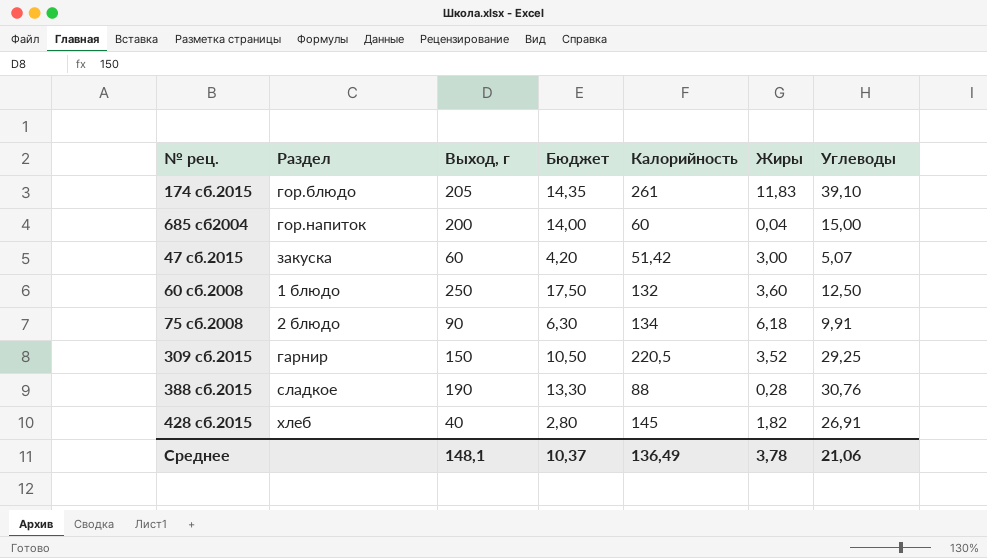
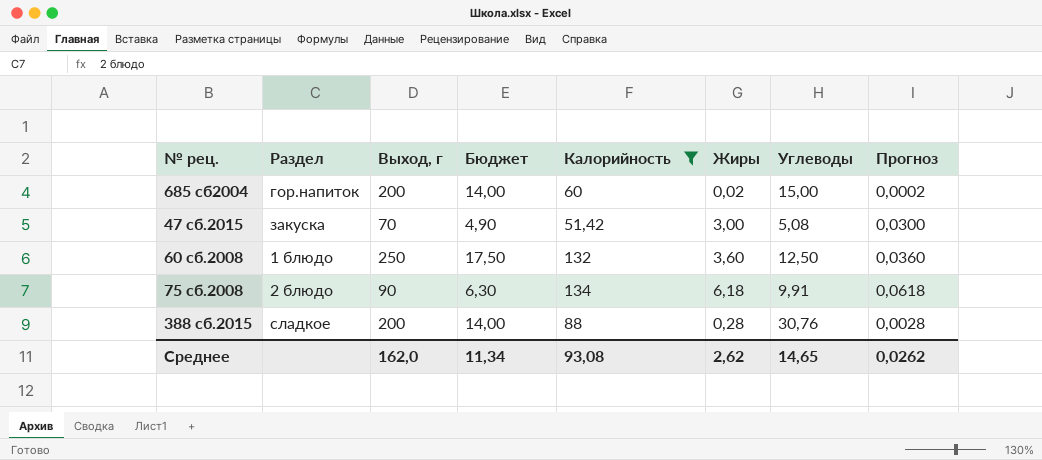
filter: none -> Калорийность <= 134
column Прогноз | formula: none -> [Жиры] * 0,01
685 сб2004 | Жиры: 0,04 -> 0,02
47 сб.2015 | Выход, г: 60 -> 70
47 сб.2015 | Бюджет: 4,20 -> 4,90
47 сб.2015 | Углеводы: 5,07 -> 5,08
388 сб.2015 | Выход, г: 190 -> 200
388 сб.2015 | Бюджет: 13,30 -> 14,00
Среднее | Выход, г: 148,1 -> 162,0
Среднее | Бюджет: 10,37 -> 11,34
Среднее | Калорийность: 136,49 -> 93,08
Среднее | Жиры: 3,78 -> 2,62
Среднее | Углеводы: 21,06 -> 14,65

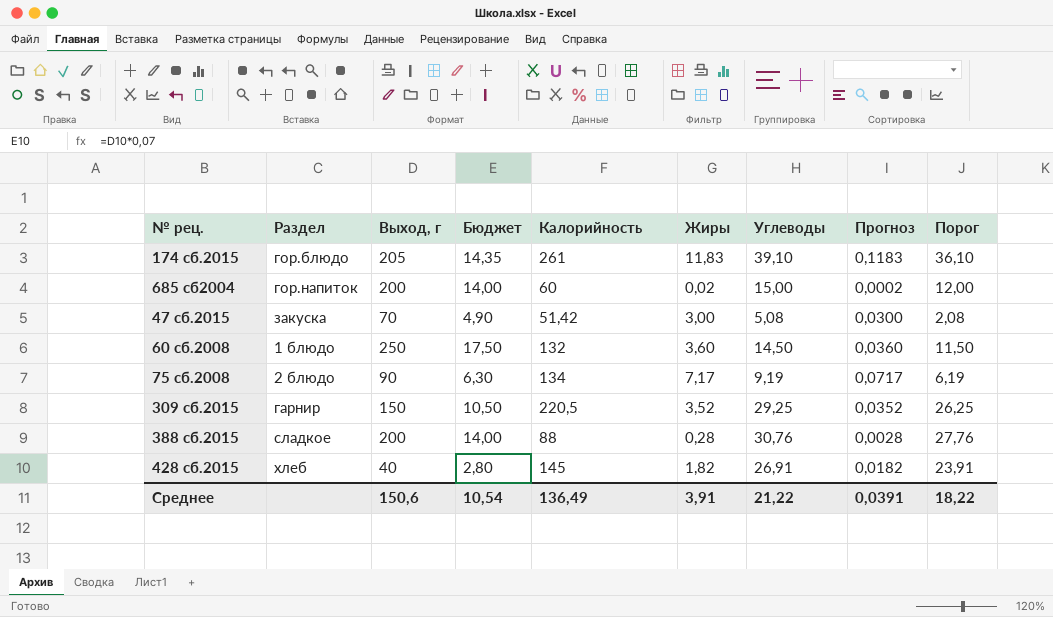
filter: Калорийность <= 134 -> none
column Порог | formula: none -> [Углеводы] - 3
60 сб.2008 | Углеводы: 12,50 -> 14,50
75 сб.2008 | Жиры: 6,18 -> 7,17
75 сб.2008 | Углеводы: 9,91 -> 9,19
75 сб.2008 | Прогноз: 0,0618 -> 0,0717
Среднее | Выход, г: 162,0 -> 150,6
Среднее | Бюджет: 11,34 -> 10,54
Среднее | Калорийность: 93,08 -> 136,49
Среднее | Жиры: 2,62 -> 3,91
Среднее | Углеводы: 14,65 -> 21,22
Среднее | Прогноз: 0,0262 -> 0,0391

